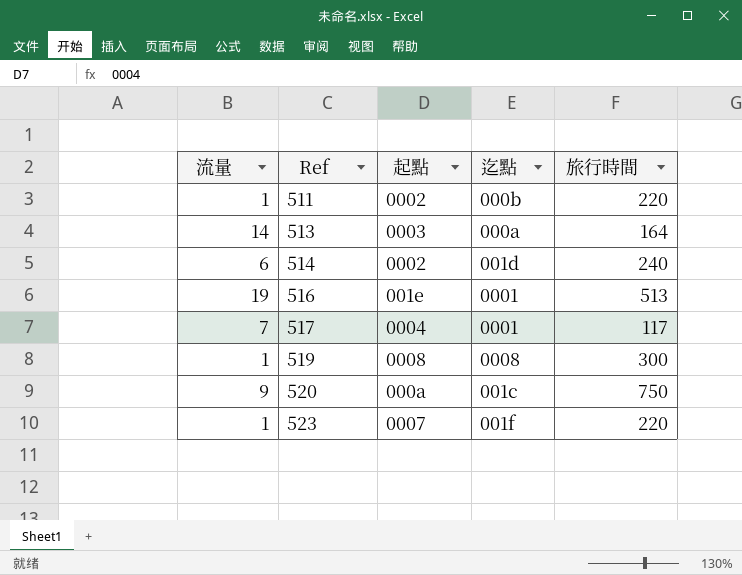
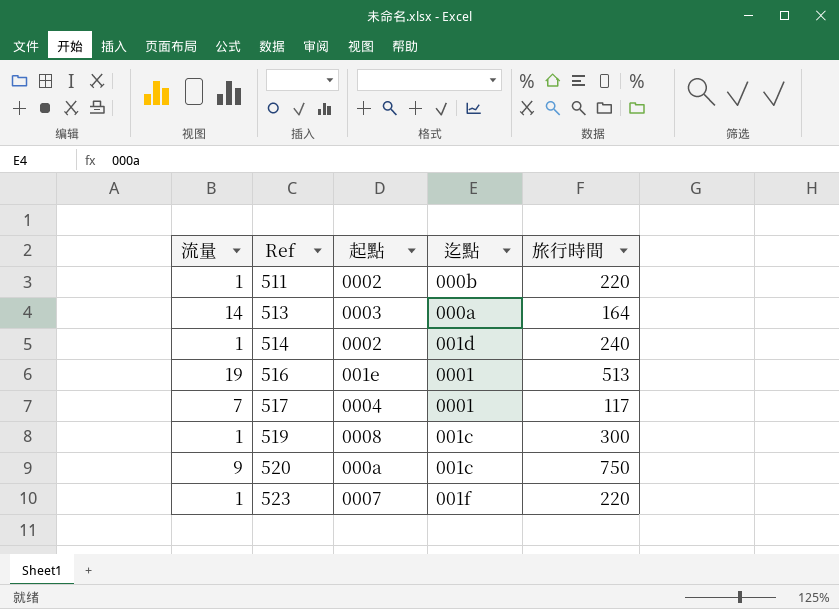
514 | 流量: 6 -> 1
519 | 迄點: 0008 -> 001c

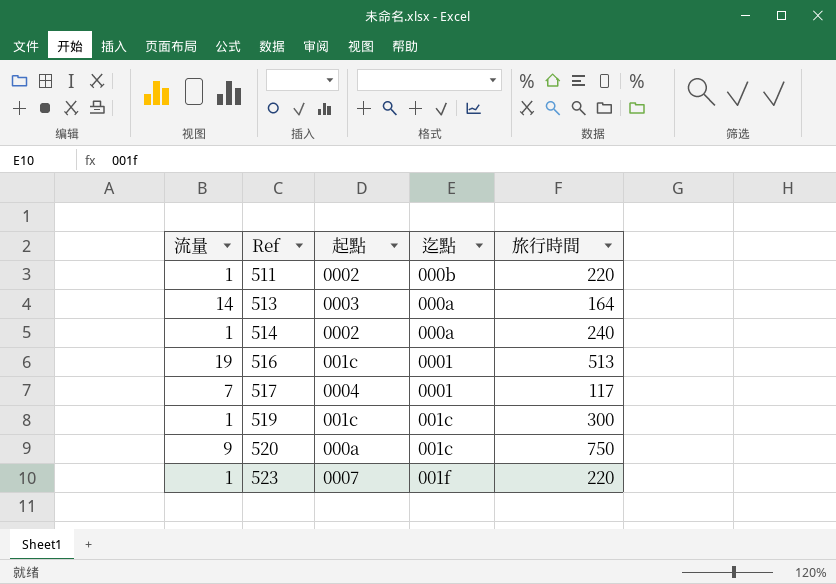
514 | 迄點: 001d -> 000a
516 | 起點: 001e -> 001c
519 | 起點: 0008 -> 001c

